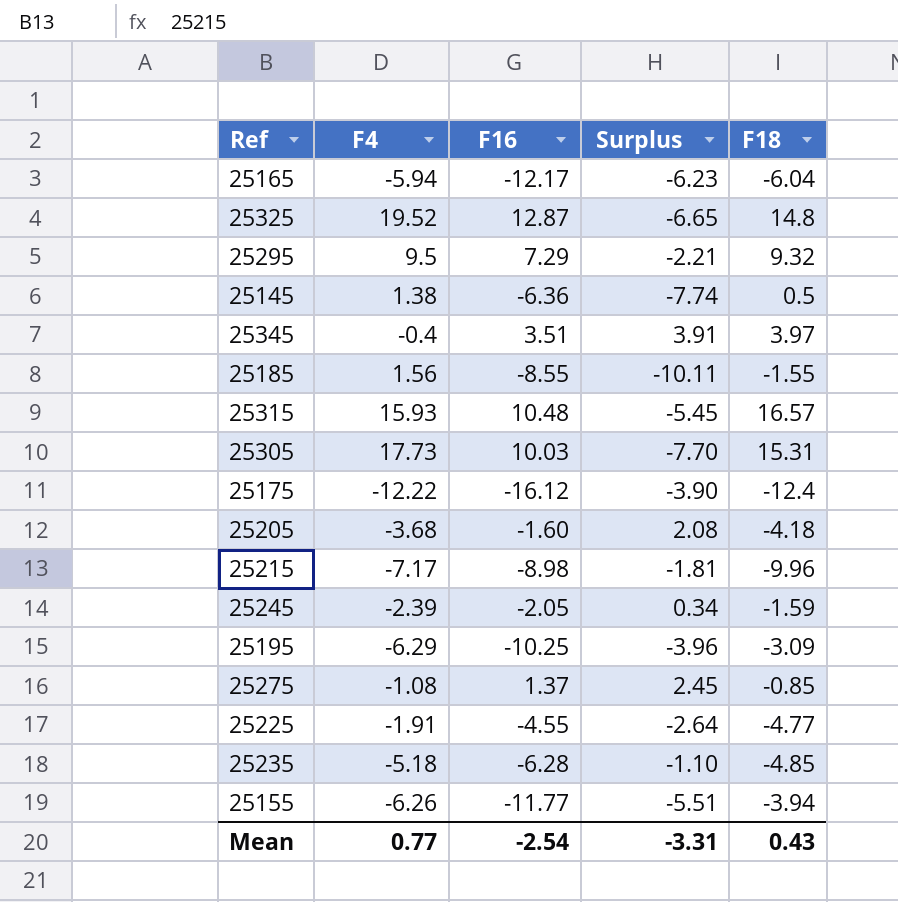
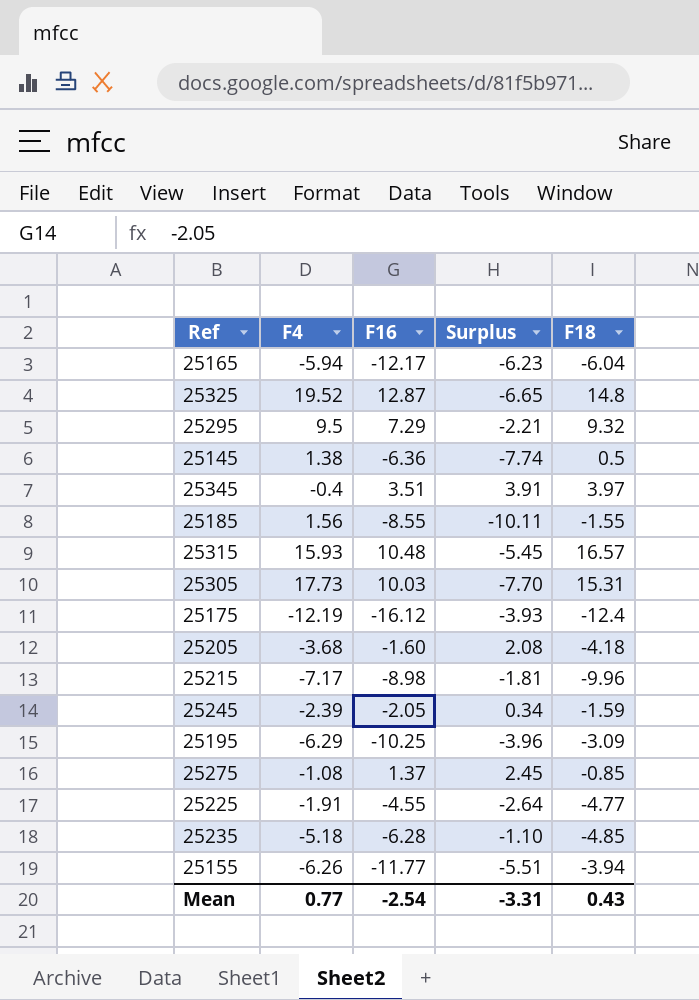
25175 | F4: -12.22 -> -12.19
25175 | Surplus: -3.90 -> -3.93

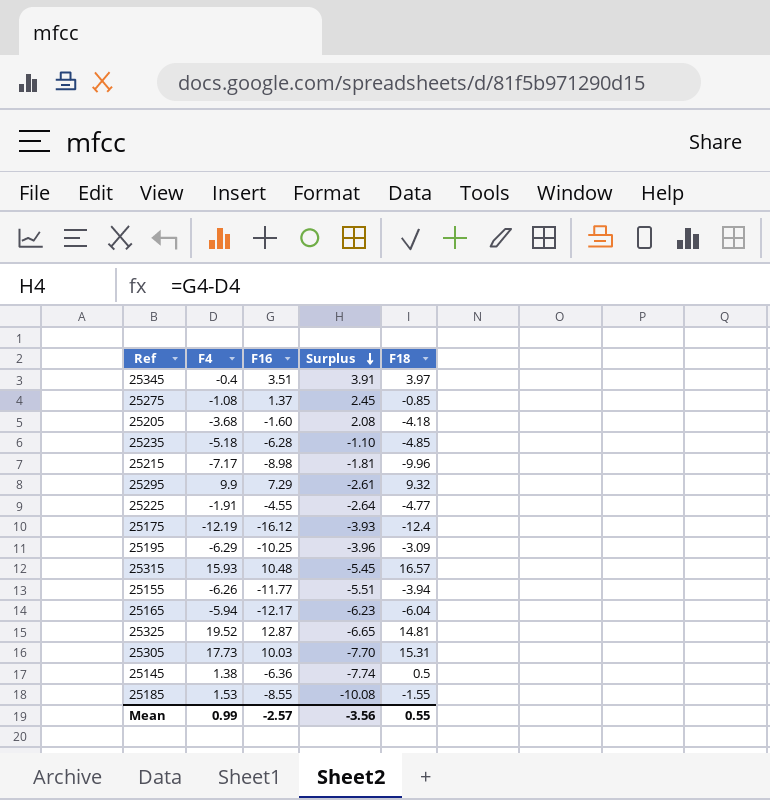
row order: none -> Surplus descending
row 25245: -2.39 | -2.05 | 0.34 | -1.59 -> none
25295 | F4: 9.5 -> 9.9
25295 | Surplus: -2.21 -> -2.61
25325 | F18: 14.8 -> 14.81
25185 | F4: 1.56 -> 1.53
25185 | Surplus: -10.11 -> -10.08
Mean | F4: 0.77 -> 0.99
Mean | F16: -2.54 -> -2.57
Mean | Surplus: -3.31 -> -3.56
Mean | F18: 0.43 -> 0.55

